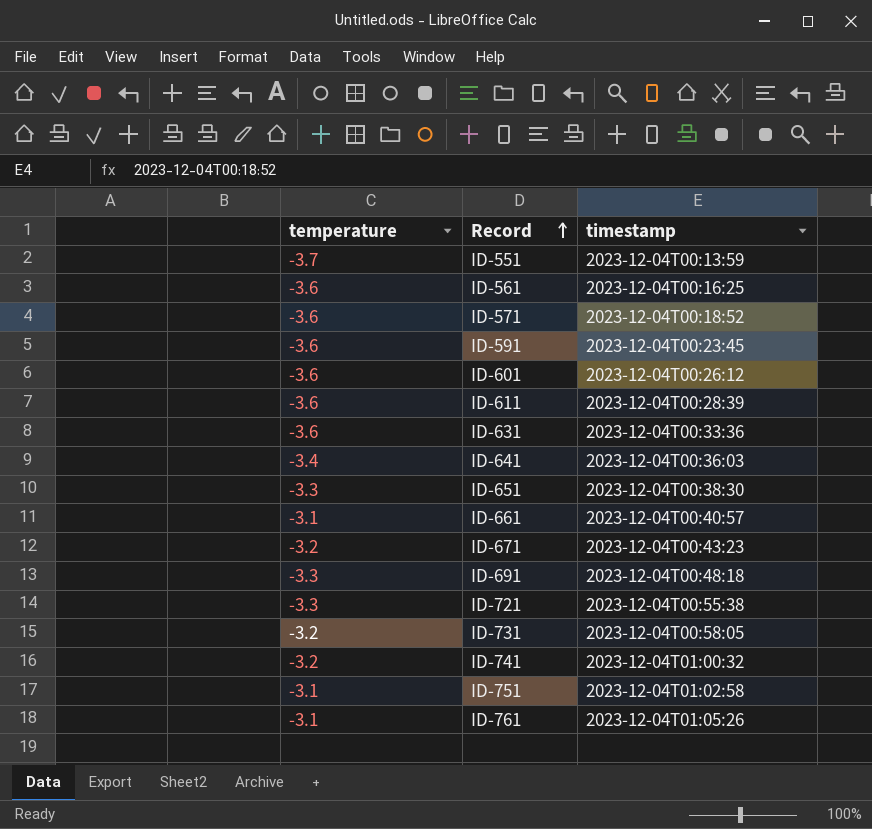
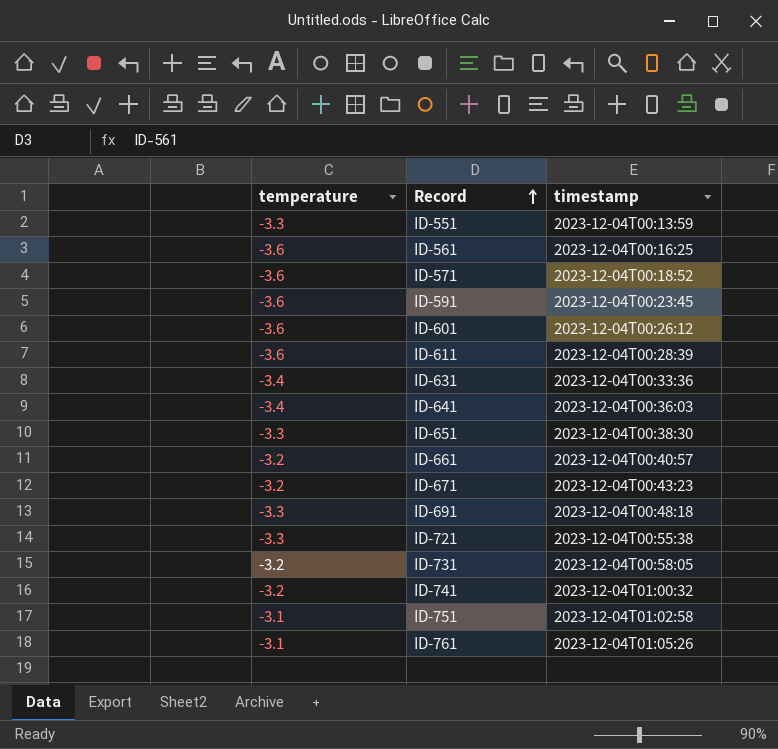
ID-551 | temperature: -3.7 -> -3.3
ID-631 | temperature: -3.6 -> -3.4
ID-661 | temperature: -3.1 -> -3.2

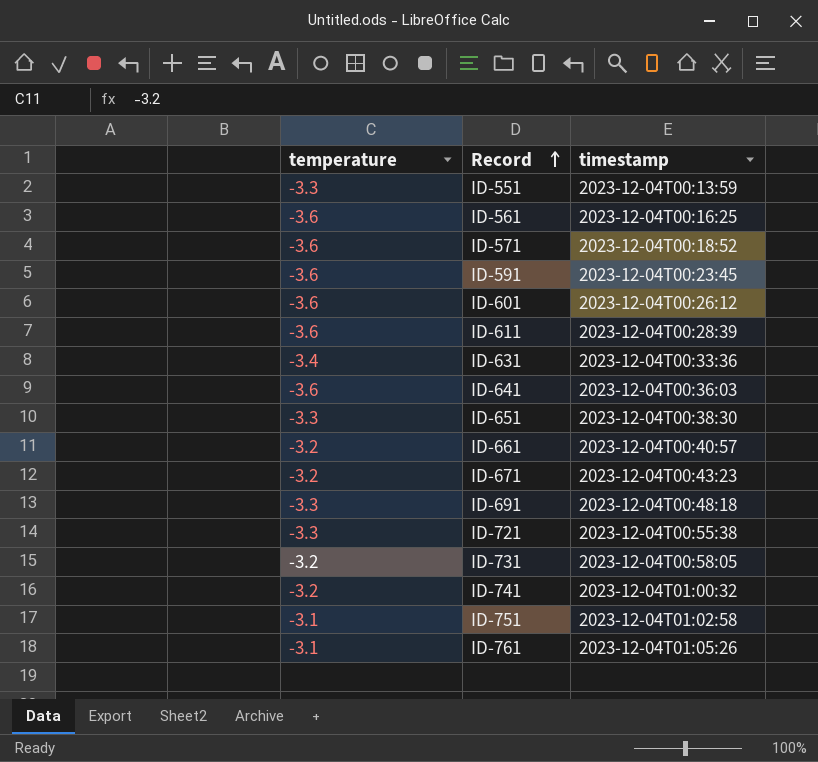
ID-641 | temperature: -3.4 -> -3.6

